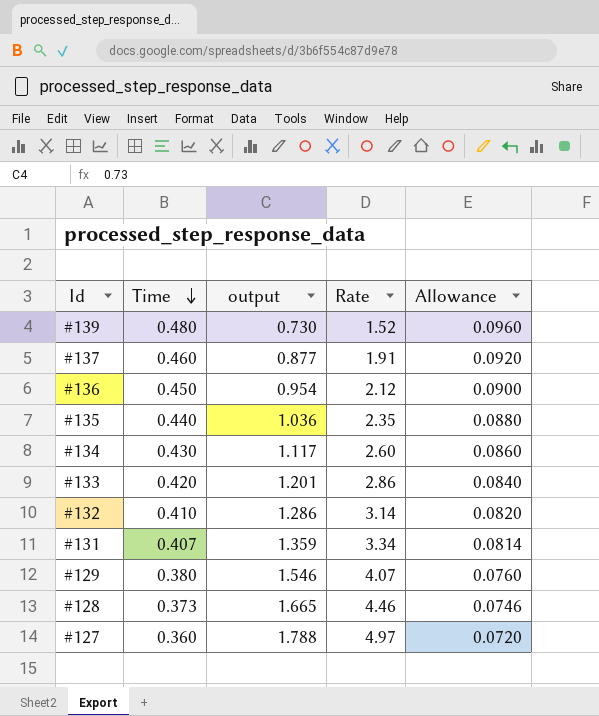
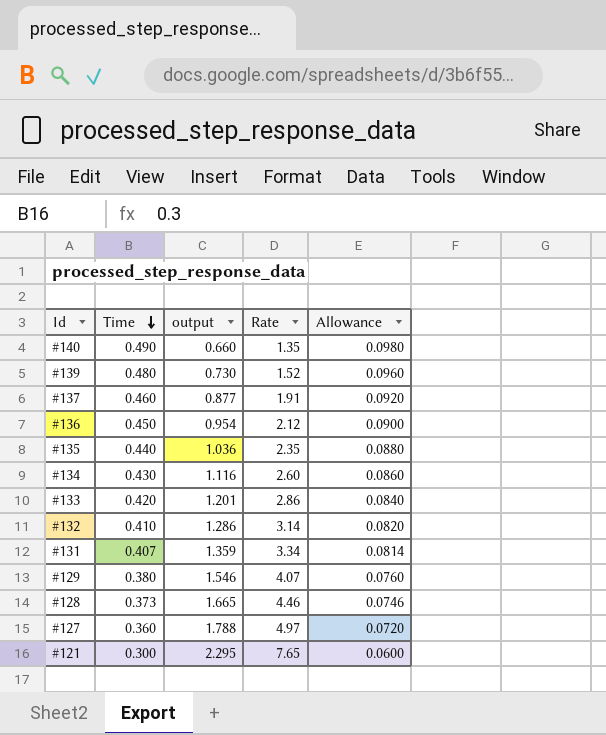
row #140: none -> 0.490 | 0.660 | 1.35 | 0.0980
#134 | output: 1.117 -> 1.116
row #121: none -> 0.300 | 2.295 | 7.65 | 0.0600

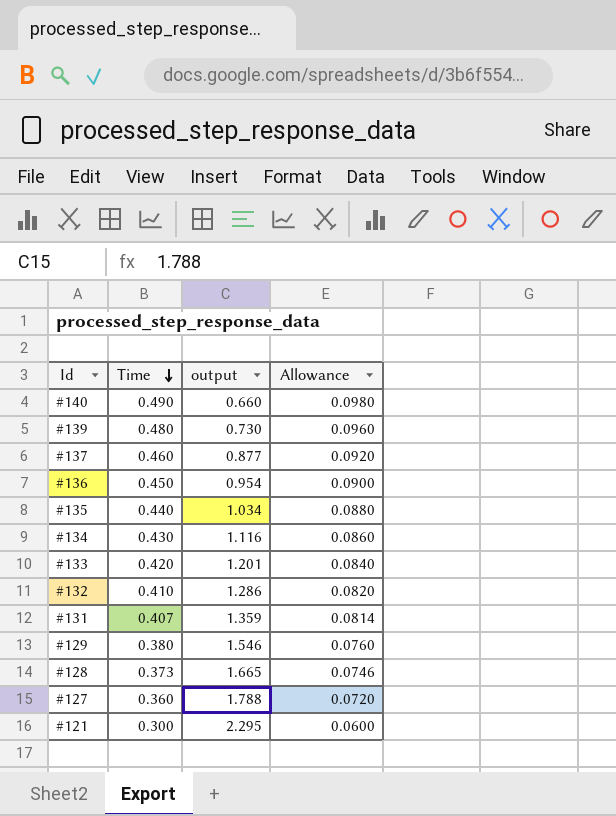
column Rate | formula: [output] / [Time] -> none
#135 | output: 1.036 -> 1.034

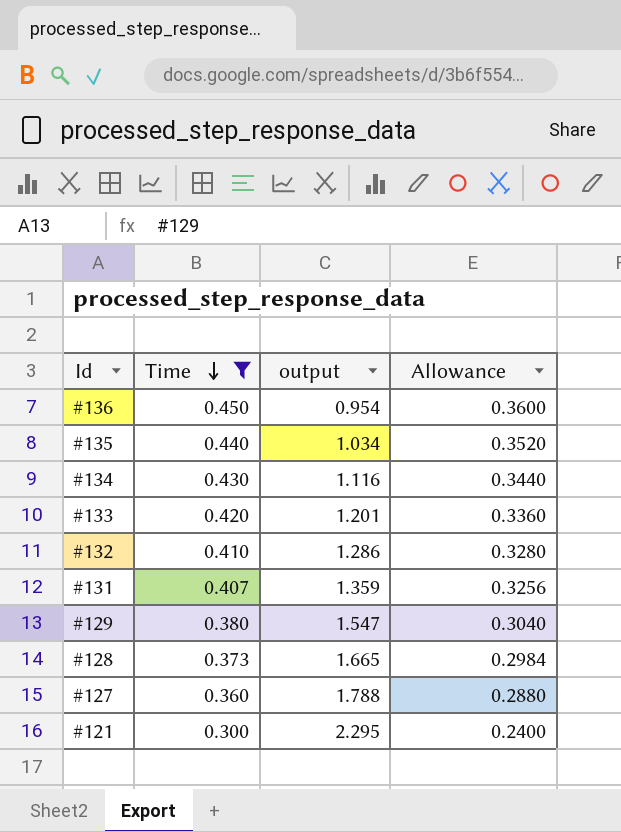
filter: none -> Time <= 0.450
column Allowance | formula: [Time] * 0.2 -> [Time] * 0.8
#129 | output: 1.546 -> 1.547

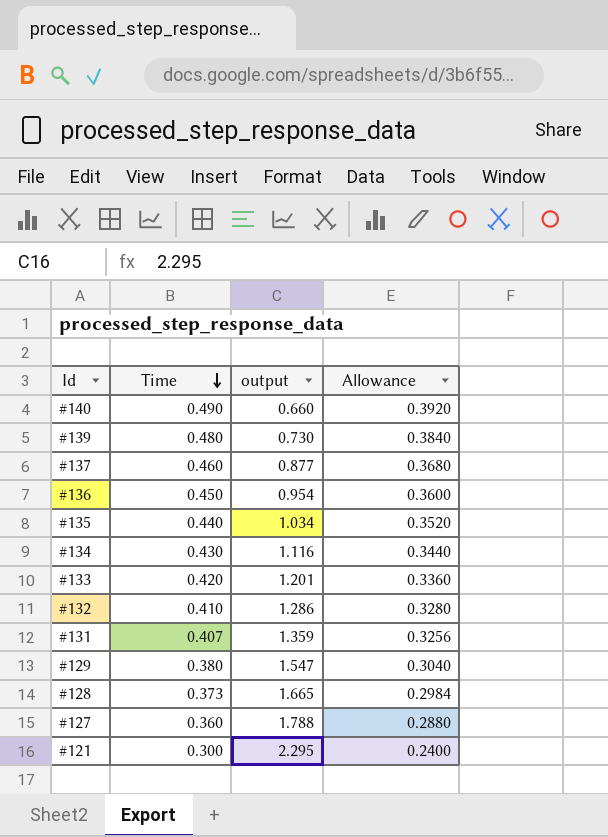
filter: Time <= 0.450 -> none

